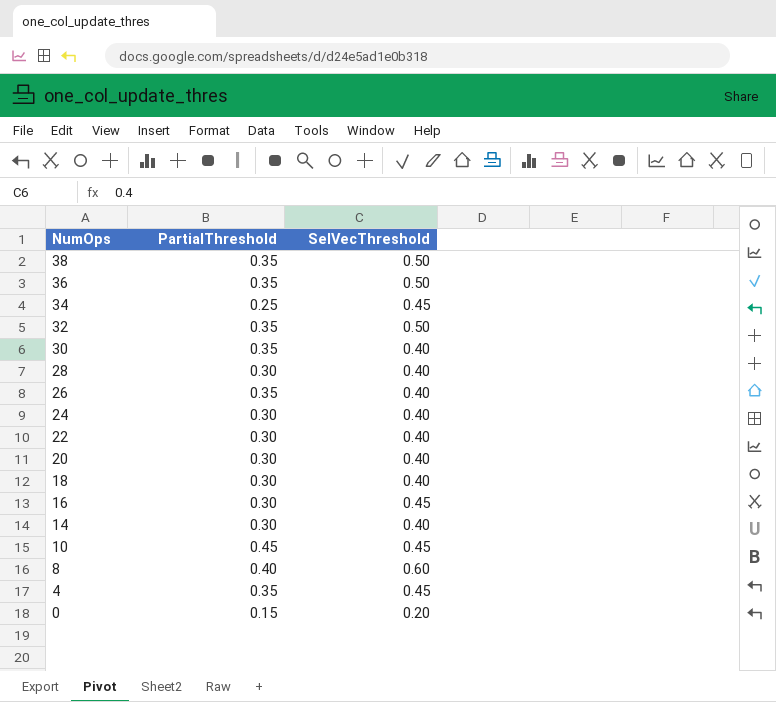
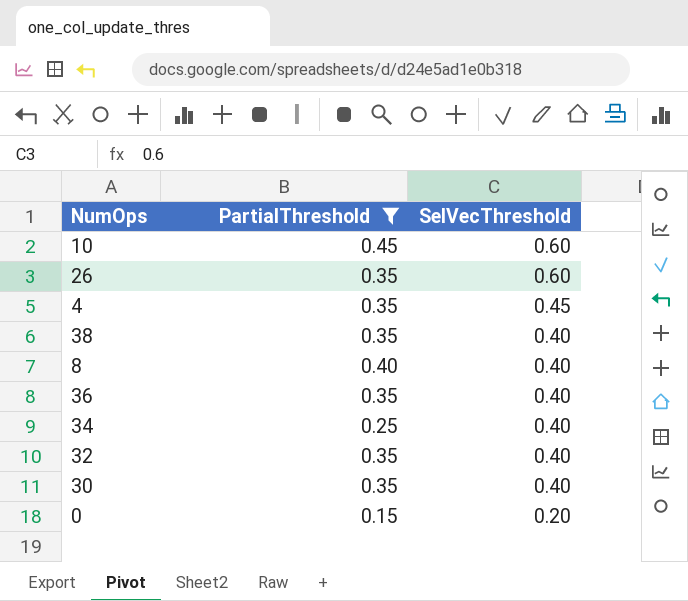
filter: none -> PartialThreshold != 0.30
row order: NumOps descending -> SelVecThreshold descending
10 | SelVecThreshold: 0.45 -> 0.60
26 | SelVecThreshold: 0.40 -> 0.60
38 | SelVecThreshold: 0.50 -> 0.40
8 | SelVecThreshold: 0.60 -> 0.40
36 | SelVecThreshold: 0.50 -> 0.40
34 | SelVecThreshold: 0.45 -> 0.40
32 | SelVecThreshold: 0.50 -> 0.40

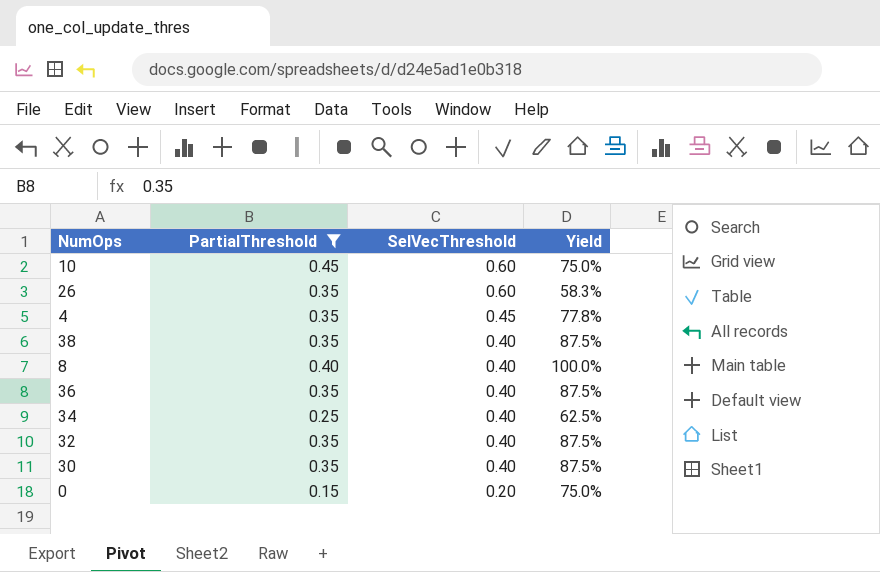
column Yield | formula: none -> [PartialThreshold] / [SelVecThreshold]

